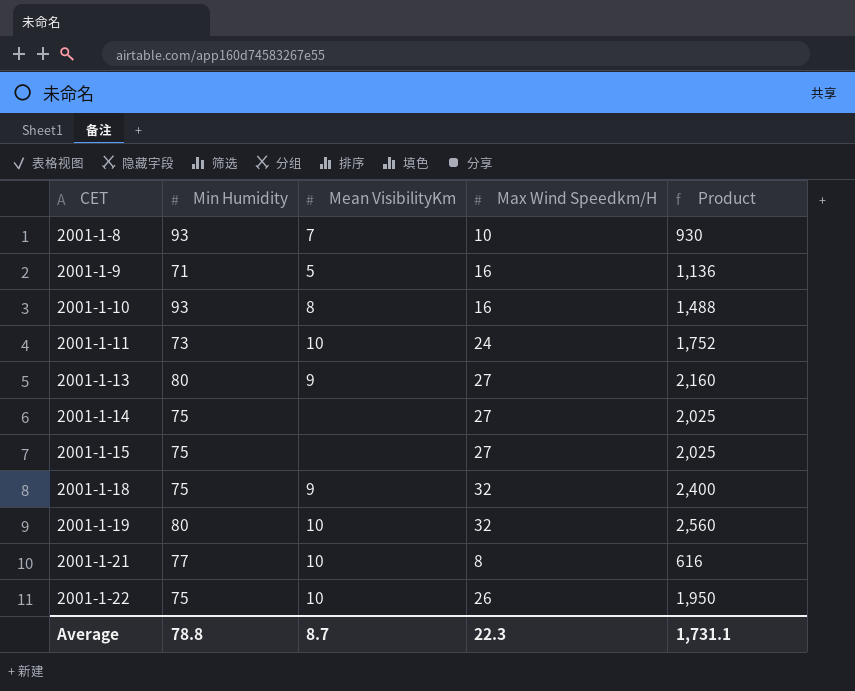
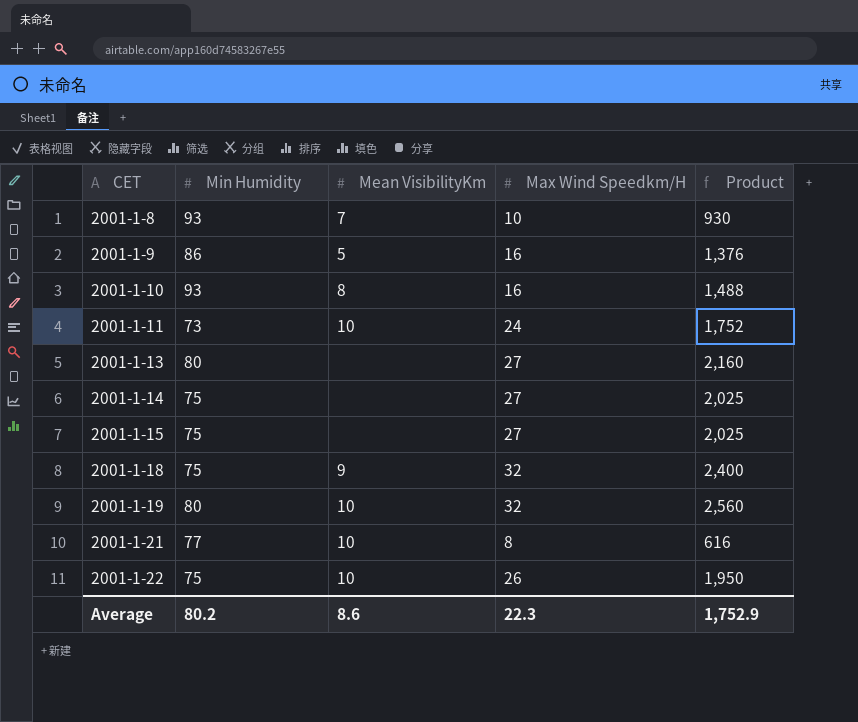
2001-1-9 | Min Humidity: 71 -> 86
2001-1-9 | Product: 1,136 -> 1,376
2001-1-13 | Mean VisibilityKm: 9 -> none
Average | Min Humidity: 78.8 -> 80.2
Average | Mean VisibilityKm: 8.7 -> 8.6
Average | Product: 1,731.1 -> 1,752.9

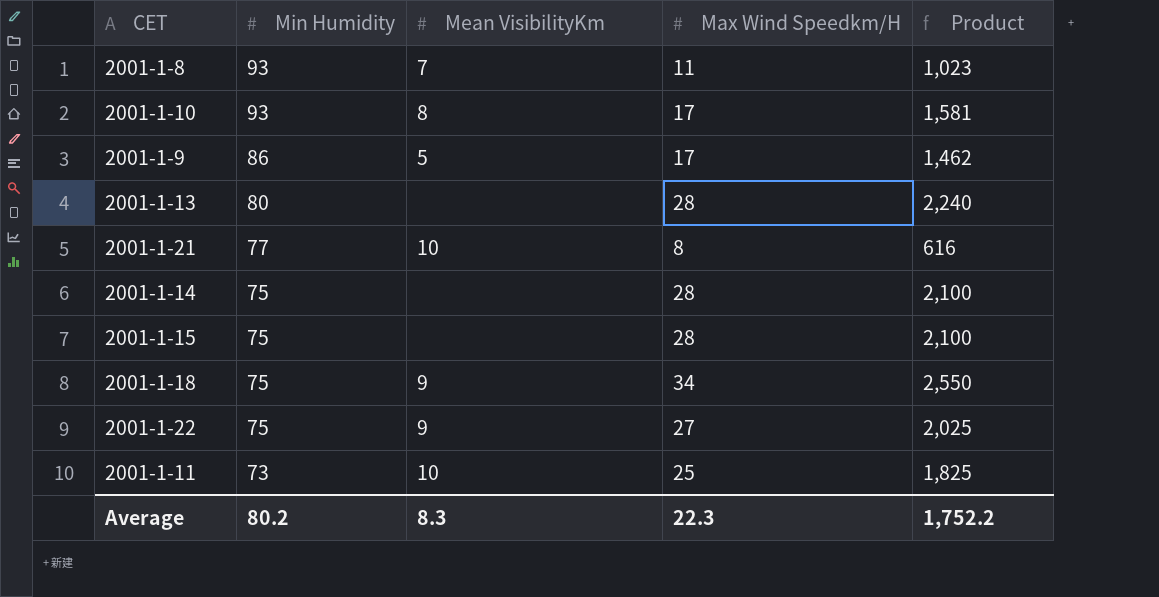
row order: CET ascending -> Min Humidity descending
row 2001-1-19: 80 | 10 | 32 | 2,560 -> none
2001-1-8 | Max Wind Speedkm/H: 10 -> 11
2001-1-8 | Product: 930 -> 1,023
2001-1-10 | Max Wind Speedkm/H: 16 -> 17
2001-1-10 | Product: 1,488 -> 1,581
2001-1-9 | Max Wind Speedkm/H: 16 -> 17
2001-1-9 | Product: 1,376 -> 1,462
2001-1-13 | Max Wind Speedkm/H: 27 -> 28
2001-1-13 | Product: 2,160 -> 2,240
2001-1-14 | Max Wind Speedkm/H: 27 -> 28
2001-1-14 | Product: 2,025 -> 2,100
2001-1-15 | Max Wind Speedkm/H: 27 -> 28
2001-1-15 | Product: 2,025 -> 2,100
2001-1-18 | Max Wind Speedkm/H: 32 -> 34
2001-1-18 | Product: 2,400 -> 2,550
2001-1-22 | Mean VisibilityKm: 10 -> 9
2001-1-22 | Max Wind Speedkm/H: 26 -> 27
2001-1-22 | Product: 1,950 -> 2,025
2001-1-11 | Max Wind Speedkm/H: 24 -> 25
2001-1-11 | Product: 1,752 -> 1,825
Average | Mean VisibilityKm: 8.6 -> 8.3
Average | Product: 1,752.9 -> 1,752.2

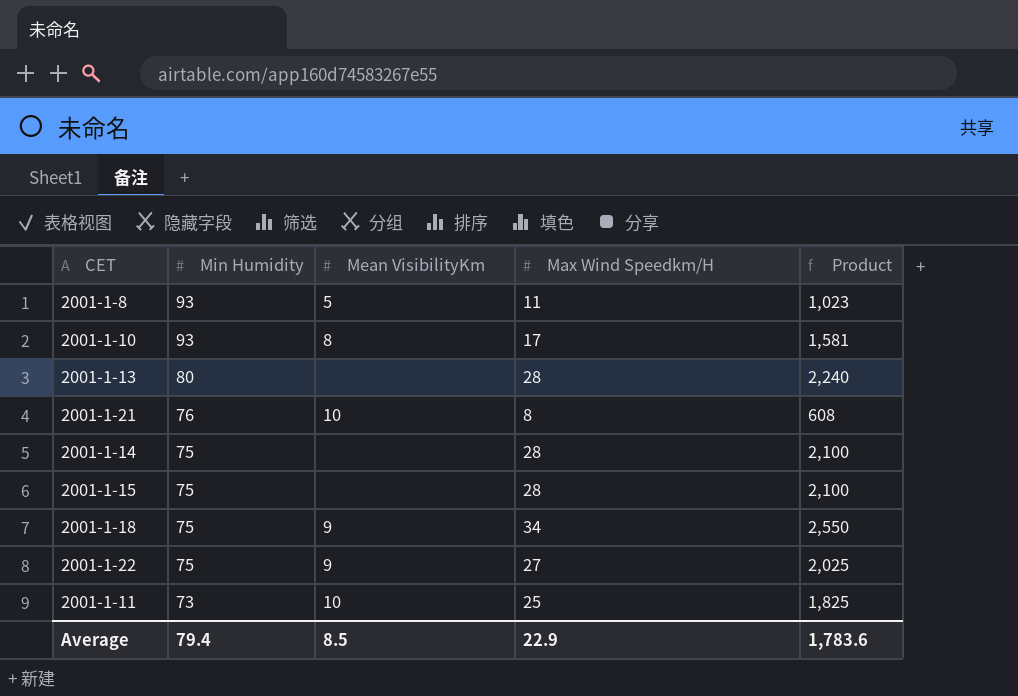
row 2001-1-9: 86 | 5 | 17 | 1,462 -> none
2001-1-8 | Mean VisibilityKm: 7 -> 5
2001-1-21 | Min Humidity: 77 -> 76
2001-1-21 | Product: 616 -> 608
Average | Min Humidity: 80.2 -> 79.4
Average | Mean VisibilityKm: 8.3 -> 8.5
Average | Max Wind Speedkm/H: 22.3 -> 22.9
Average | Product: 1,752.2 -> 1,783.6

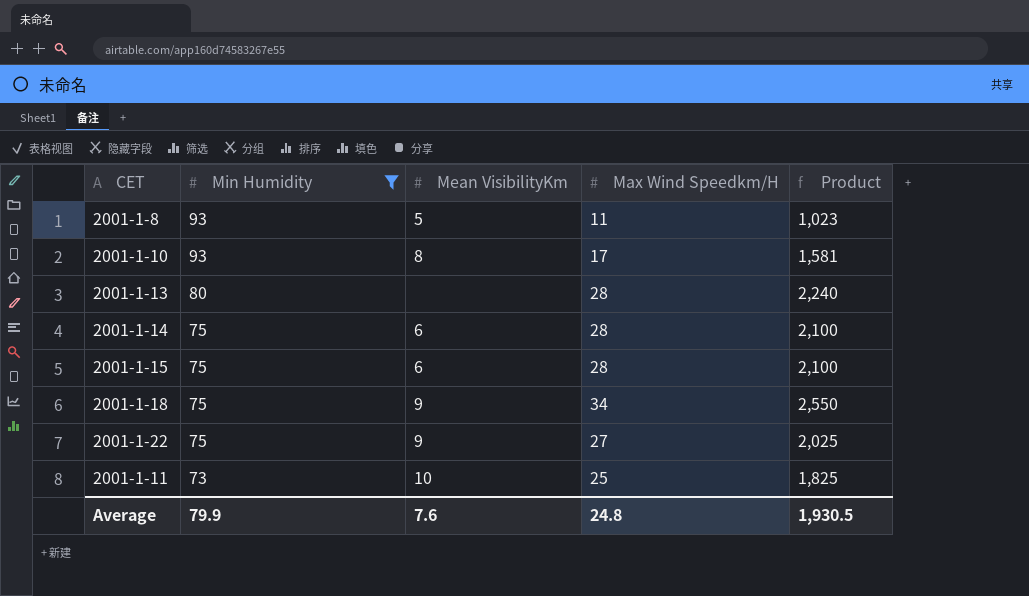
filter: none -> Min Humidity != 76
2001-1-14 | Mean VisibilityKm: none -> 6
2001-1-15 | Mean VisibilityKm: none -> 6
Average | Min Humidity: 79.4 -> 79.9
Average | Mean VisibilityKm: 8.5 -> 7.6
Average | Max Wind Speedkm/H: 22.9 -> 24.8
Average | Product: 1,783.6 -> 1,930.5

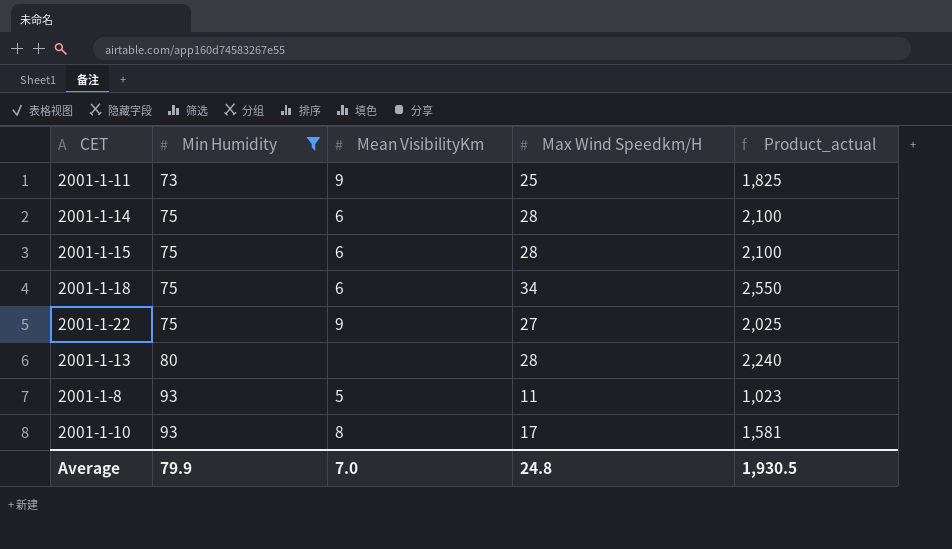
row order: Min Humidity descending -> Min Humidity ascending
column name: Product -> Product_actual
2001-1-11 | Mean VisibilityKm: 10 -> 9
2001-1-18 | Mean VisibilityKm: 9 -> 6
Average | Mean VisibilityKm: 7.6 -> 7.0

